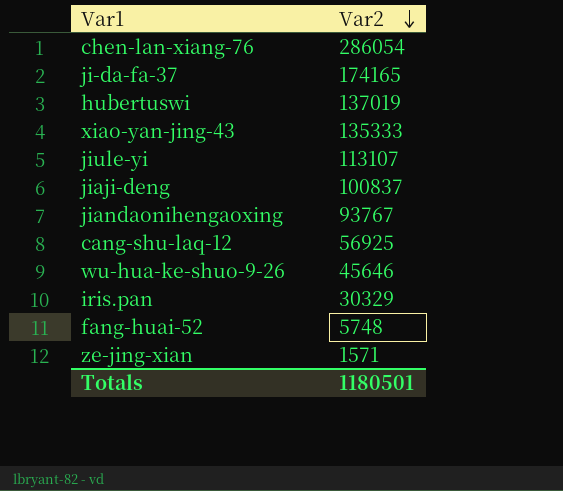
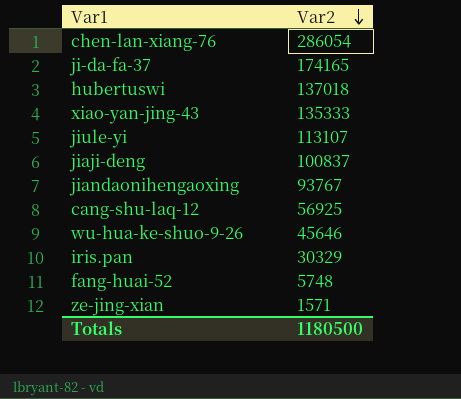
hubertuswi | Var2: 137019 -> 137018
Totals | Var2: 1180501 -> 1180500

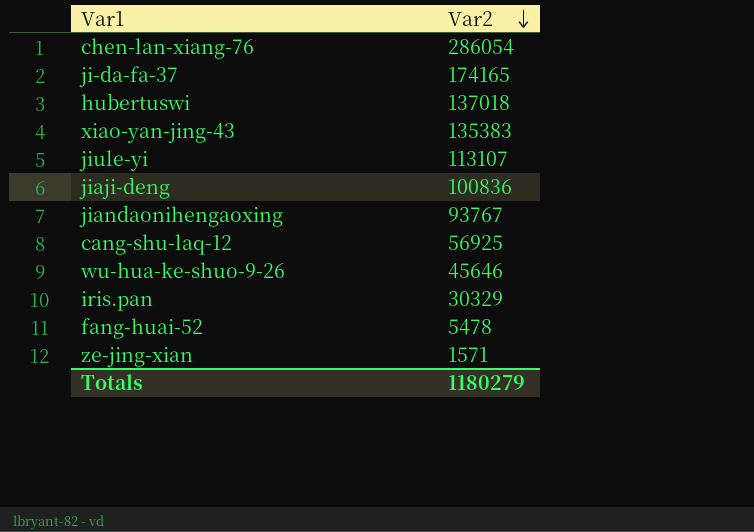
xiao-yan-jing-43 | Var2: 135333 -> 135383
jiaji-deng | Var2: 100837 -> 100836
fang-huai-52 | Var2: 5748 -> 5478
Totals | Var2: 1180500 -> 1180279

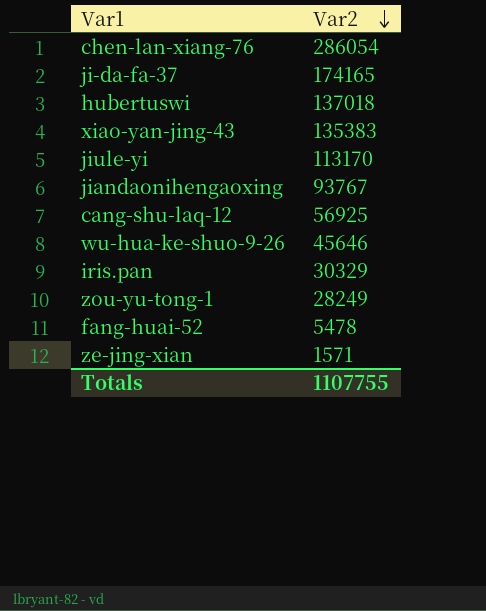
row jiaji-deng: 100836 -> none
jiule-yi | Var2: 113107 -> 113170
row zou-yu-tong-1: none -> 28249
Totals | Var2: 1180279 -> 1107755

